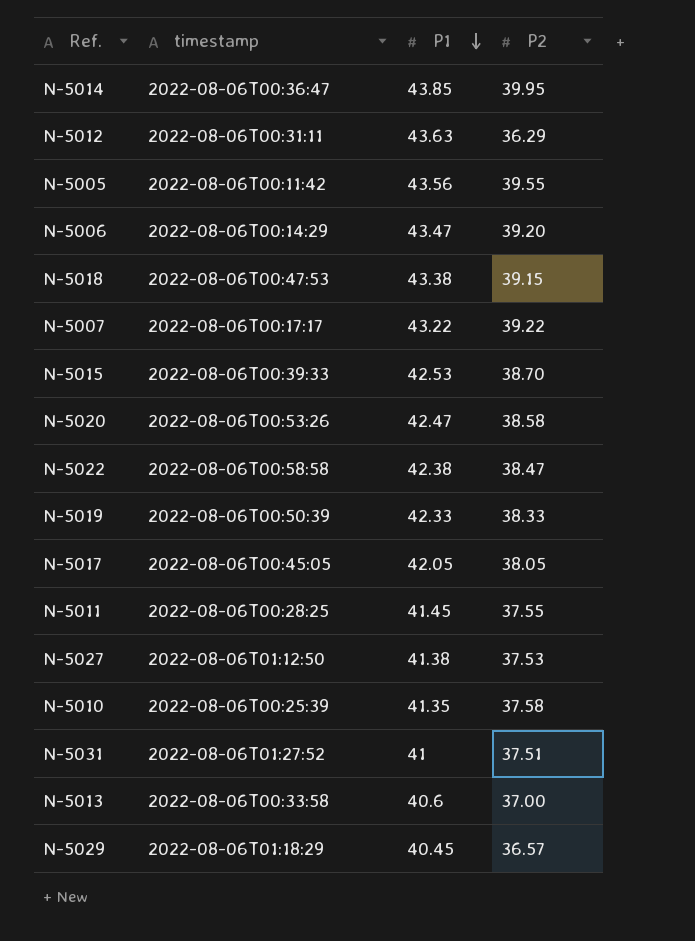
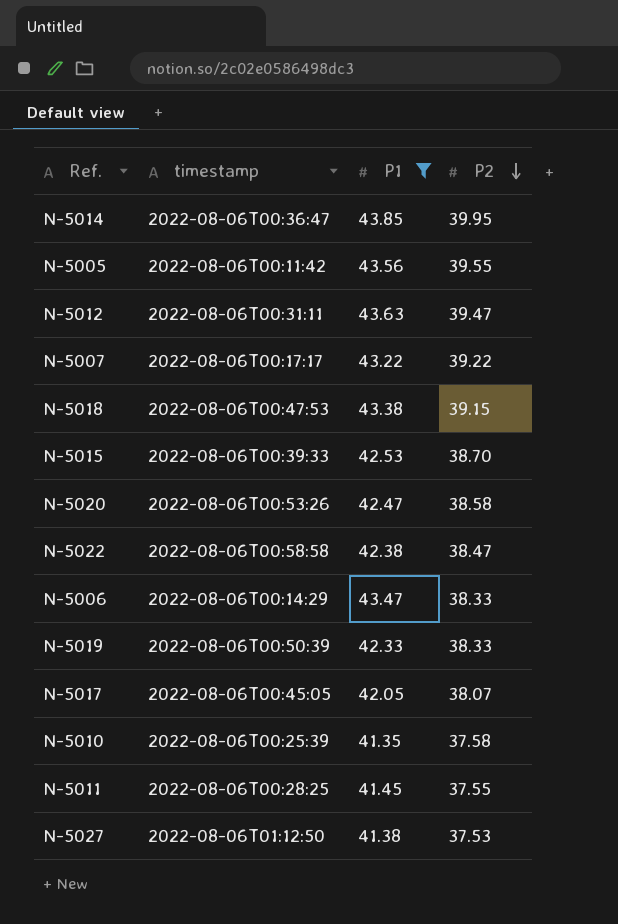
filter: none -> P1 >= 41.35
row order: P1 descending -> P2 descending
N-5012 | P2: 36.29 -> 39.47
N-5006 | P2: 39.20 -> 38.33
N-5017 | P2: 38.05 -> 38.07

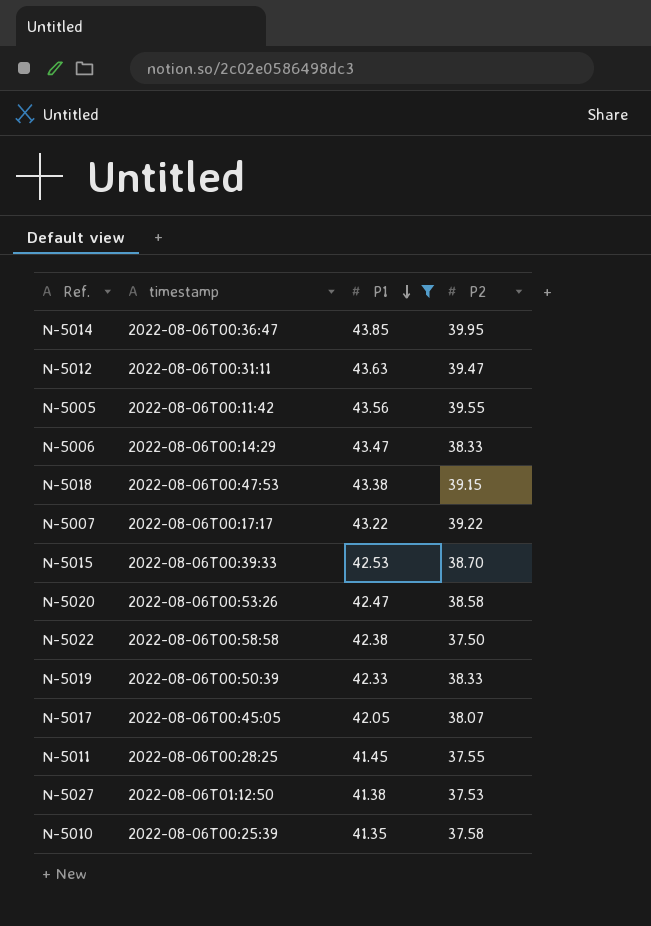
row order: P2 descending -> P1 descending
N-5022 | P2: 38.47 -> 37.50

